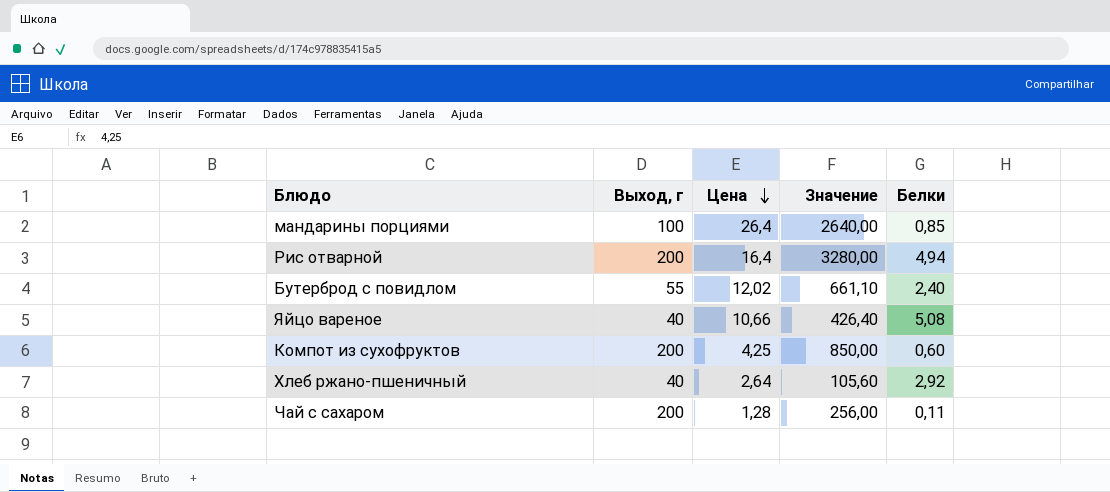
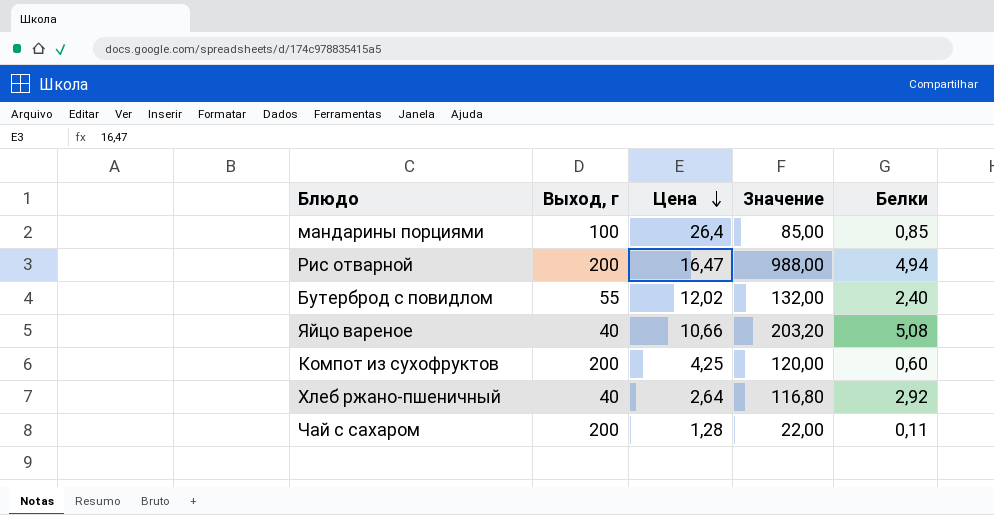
column Значение | formula: [Выход, г] * [Цена] -> [Выход, г] * [Белки]
Рис отварной | Цена: 16,4 -> 16,47

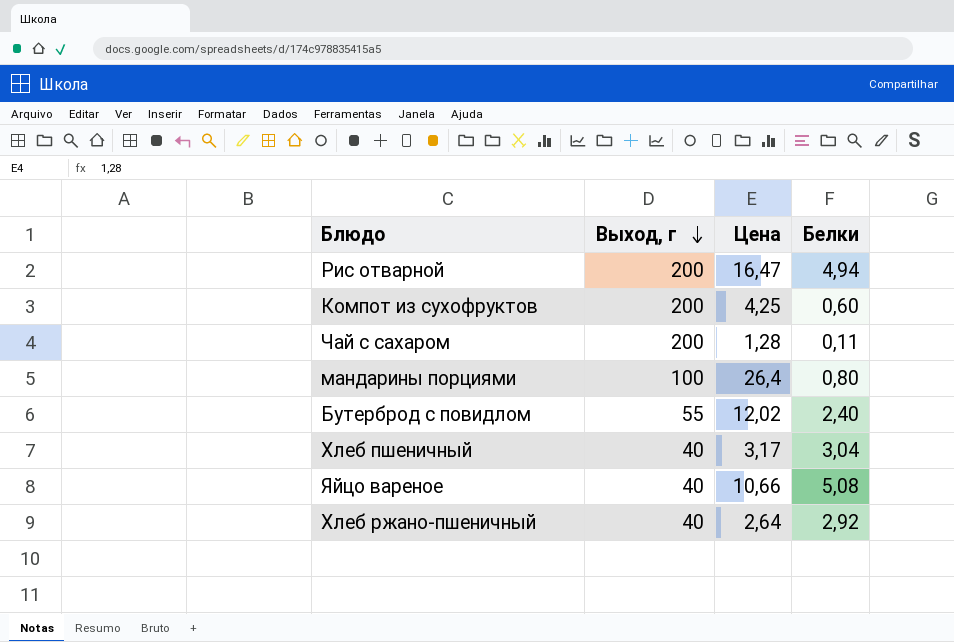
row order: Цена descending -> Выход, г descending
column Значение | formula: [Выход, г] * [Белки] -> none
мандарины порциями | Белки: 0,85 -> 0,80
row Хлеб пшеничный: none -> 40 | 3,17 | 3,04

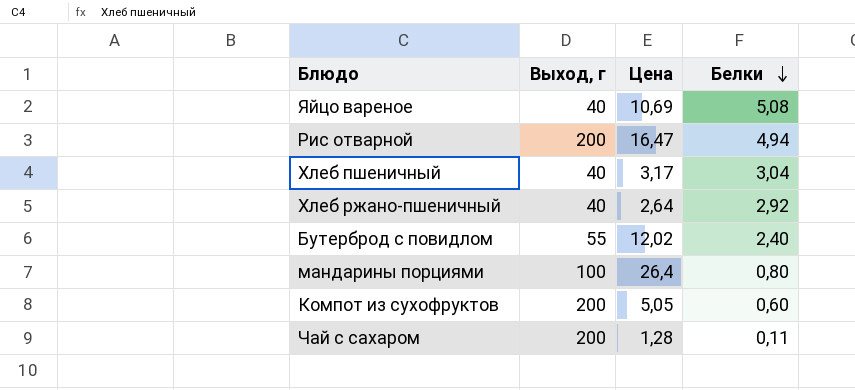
row order: Выход, г descending -> Белки descending
Яйцо вареное | Цена: 10,66 -> 10,69
Компот из сухофруктов | Цена: 4,25 -> 5,05

